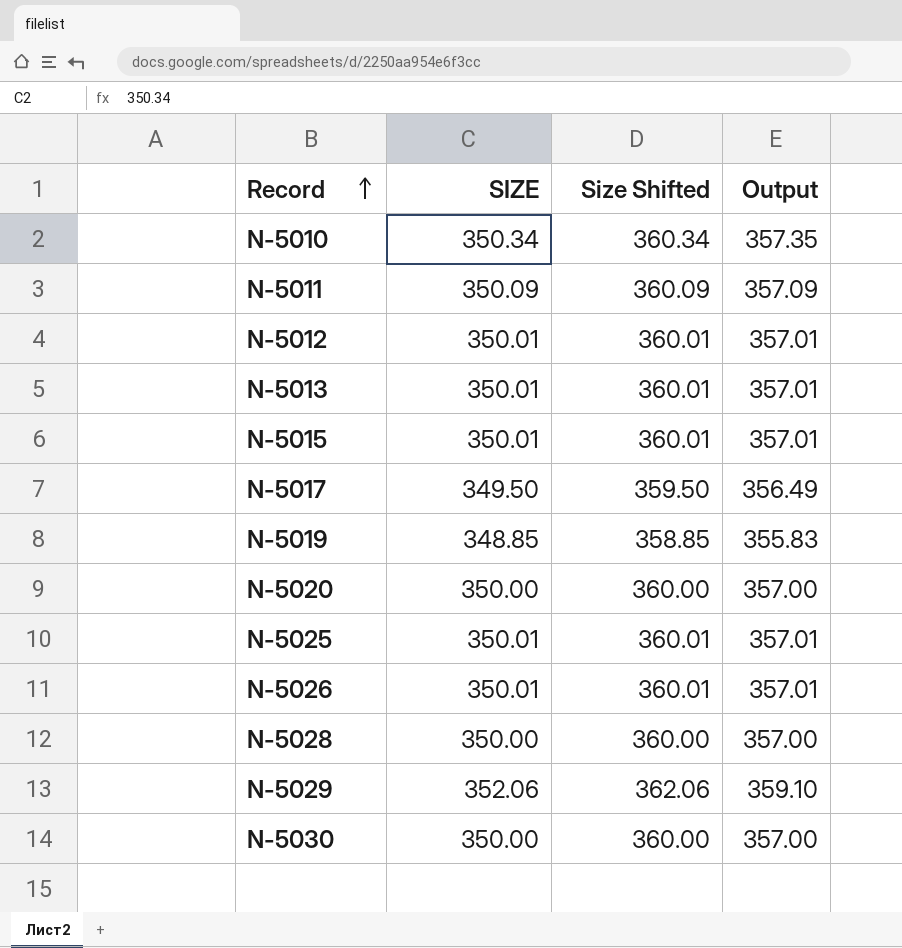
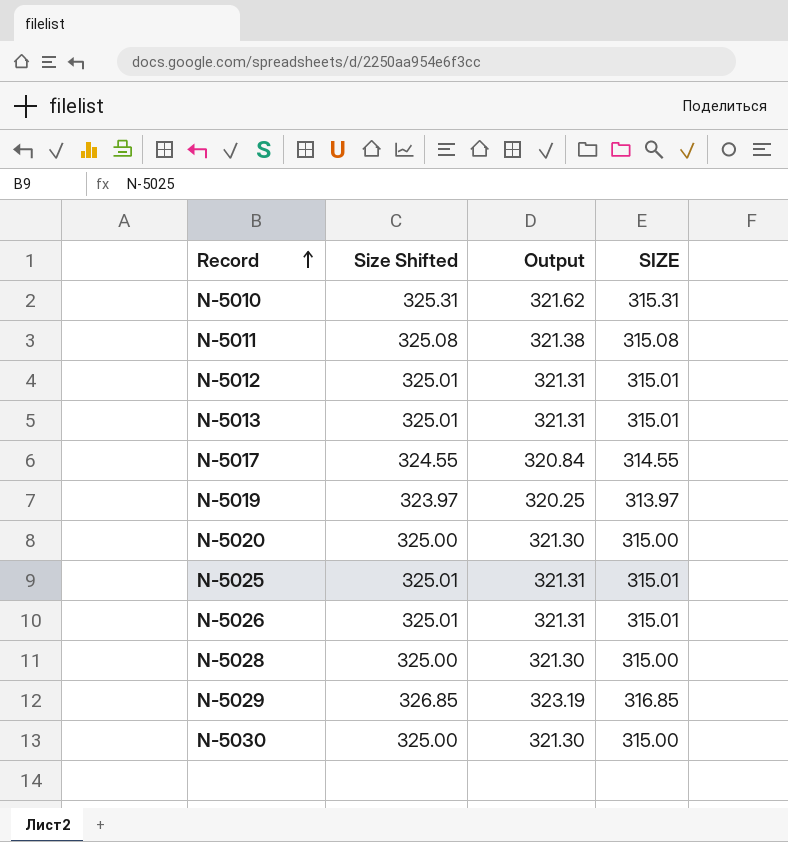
column SIZE | position: 2 -> 4
row N-5015: 350.01 | 360.01 | 357.01 -> none
N-5010 | Size Shifted: 360.34 -> 325.31
N-5010 | Output: 357.35 -> 321.62
N-5010 | SIZE: 350.34 -> 315.31
N-5011 | Size Shifted: 360.09 -> 325.08
N-5011 | Output: 357.09 -> 321.38
N-5011 | SIZE: 350.09 -> 315.08
N-5012 | Size Shifted: 360.01 -> 325.01
N-5012 | Output: 357.01 -> 321.31
N-5012 | SIZE: 350.01 -> 315.01
N-5013 | Size Shifted: 360.01 -> 325.01
N-5013 | Output: 357.01 -> 321.31
N-5013 | SIZE: 350.01 -> 315.01
N-5017 | Size Shifted: 359.50 -> 324.55
N-5017 | Output: 356.49 -> 320.84
N-5017 | SIZE: 349.50 -> 314.55
N-5019 | Size Shifted: 358.85 -> 323.97
N-5019 | Output: 355.83 -> 320.25
N-5019 | SIZE: 348.85 -> 313.97
N-5020 | Size Shifted: 360.00 -> 325.00
N-5020 | Output: 357.00 -> 321.30
N-5020 | SIZE: 350.00 -> 315.00
N-5025 | Size Shifted: 360.01 -> 325.01
N-5025 | Output: 357.01 -> 321.31
N-5025 | SIZE: 350.01 -> 315.01
N-5026 | Size Shifted: 360.01 -> 325.01
N-5026 | Output: 357.01 -> 321.31
N-5026 | SIZE: 350.01 -> 315.01
N-5028 | Size Shifted: 360.00 -> 325.00
N-5028 | Output: 357.00 -> 321.30
N-5028 | SIZE: 350.00 -> 315.00
N-5029 | Size Shifted: 362.06 -> 326.85
N-5029 | Output: 359.10 -> 323.19
N-5029 | SIZE: 352.06 -> 316.85
N-5030 | Size Shifted: 360.00 -> 325.00
N-5030 | Output: 357.00 -> 321.30
N-5030 | SIZE: 350.00 -> 315.00

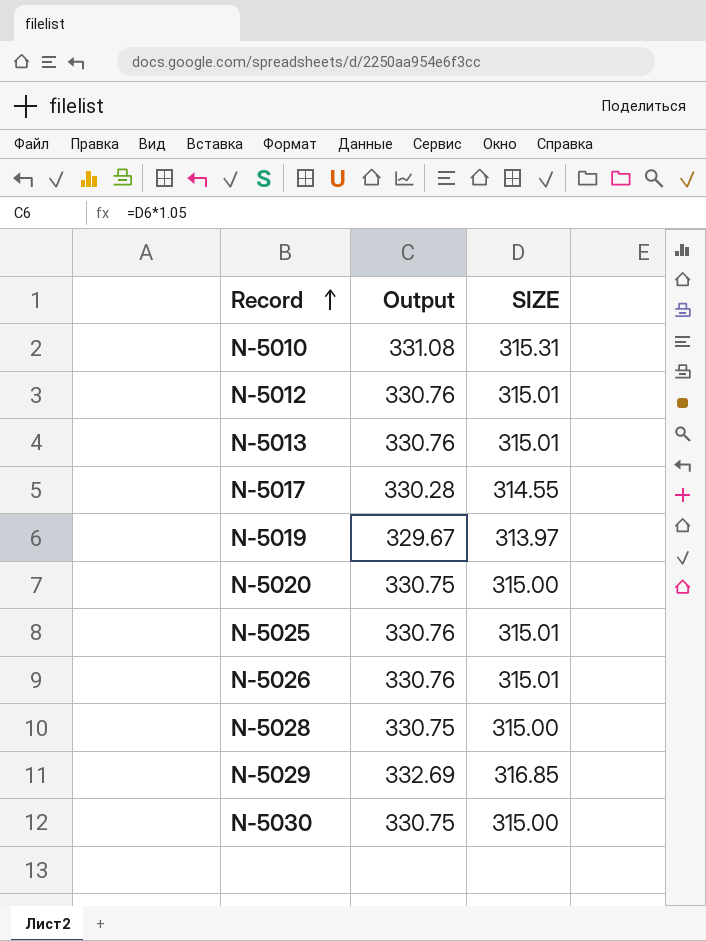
column Size Shifted | formula: [SIZE] + 10 -> none
column Output | formula: [SIZE] * 1.02 -> [SIZE] * 1.05
row N-5011: 325.08 | 321.38 | 315.08 -> none

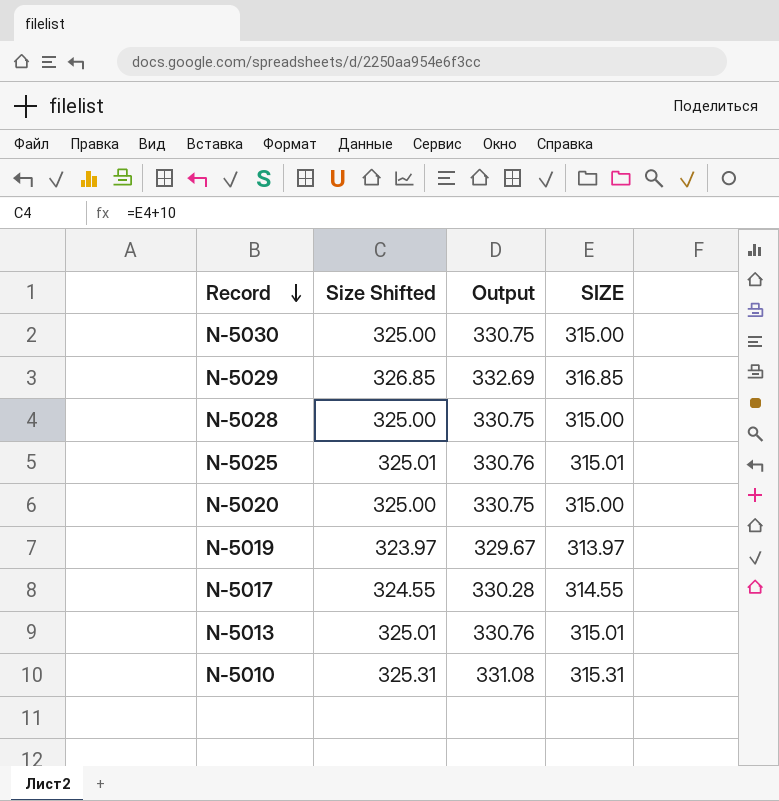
row order: Record ascending -> Record descending
column Size Shifted | formula: none -> [SIZE] + 10
row N-5012: 330.76 | 315.01 -> none
row N-5026: 330.76 | 315.01 -> none

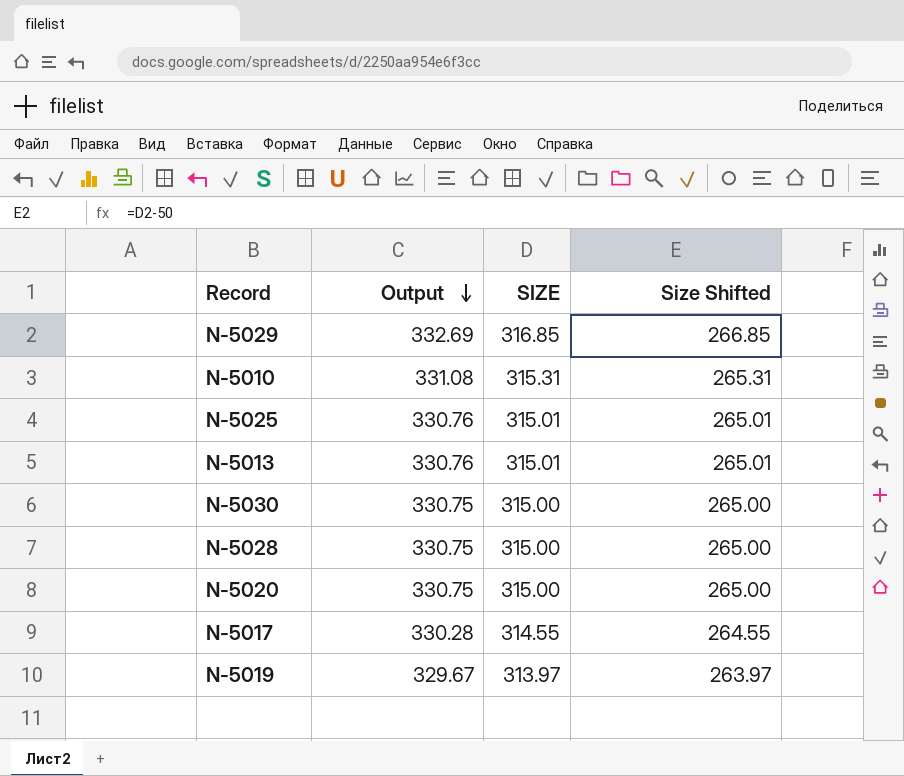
row order: Record descending -> Output descending
column Size Shifted | formula: [SIZE] + 10 -> [SIZE] - 50
column Size Shifted | position: 2 -> 4

